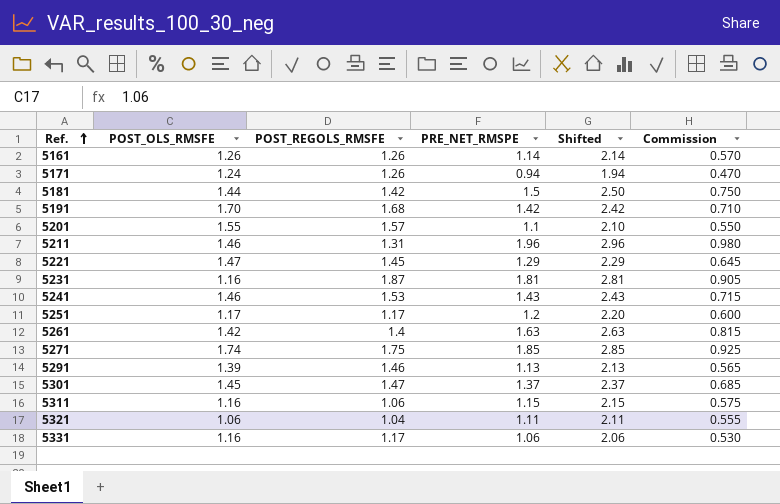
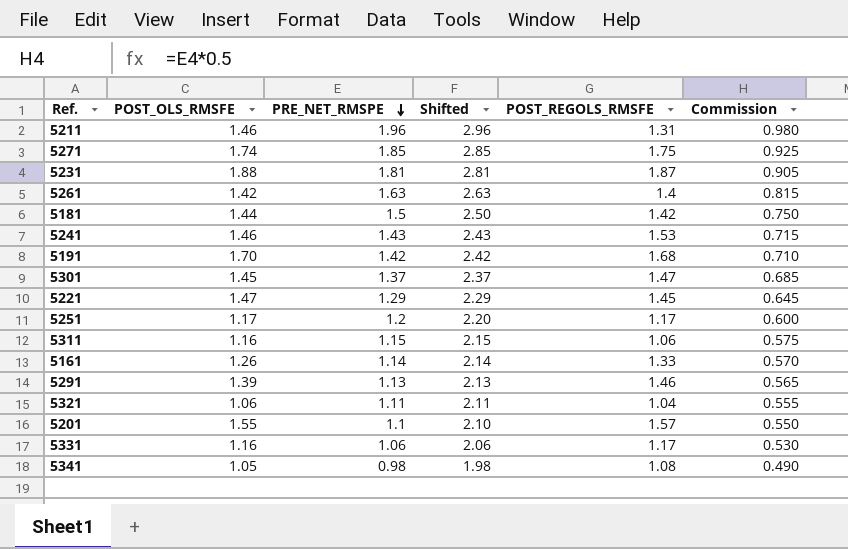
row order: Ref. ascending -> PRE_NET_RMSPE descending
column POST_REGOLS_RMSFE | position: 3 -> 5
row 5171: 1.24 | 1.26 | 0.94 | 1.94 | 0.470 -> none
5231 | POST_OLS_RMSFE: 1.16 -> 1.88
5161 | POST_REGOLS_RMSFE: 1.26 -> 1.33
row 5341: none -> 1.05 | 0.98 | 1.98 | 1.08 | 0.490

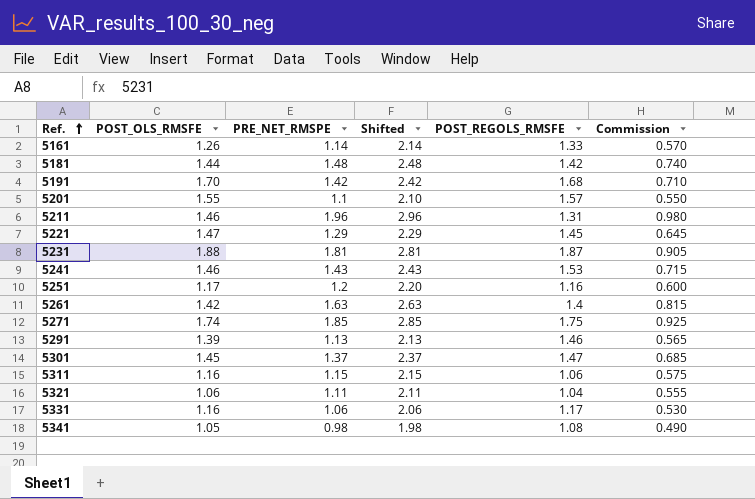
row order: PRE_NET_RMSPE descending -> Ref. ascending
5181 | PRE_NET_RMSPE: 1.5 -> 1.48
5181 | Shifted: 2.50 -> 2.48
5181 | Commission: 0.750 -> 0.740
5251 | POST_REGOLS_RMSFE: 1.17 -> 1.16

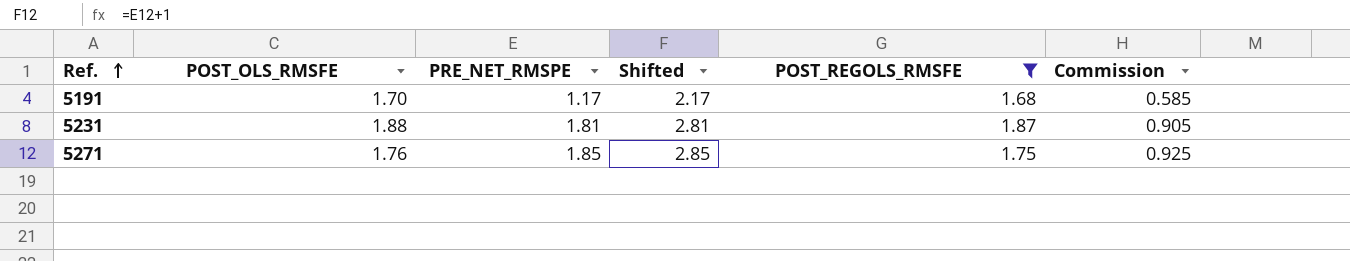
filter: none -> POST_REGOLS_RMSFE >= 1.68
5191 | PRE_NET_RMSPE: 1.42 -> 1.17
5191 | Shifted: 2.42 -> 2.17
5191 | Commission: 0.710 -> 0.585
5271 | POST_OLS_RMSFE: 1.74 -> 1.76

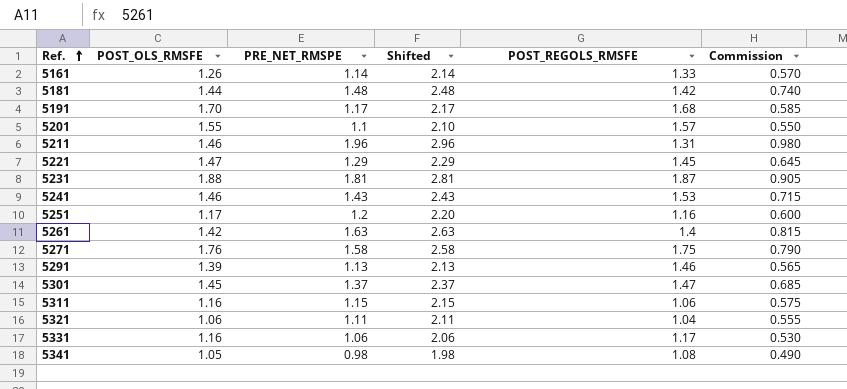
filter: POST_REGOLS_RMSFE >= 1.68 -> none
5271 | PRE_NET_RMSPE: 1.85 -> 1.58
5271 | Shifted: 2.85 -> 2.58
5271 | Commission: 0.925 -> 0.790

